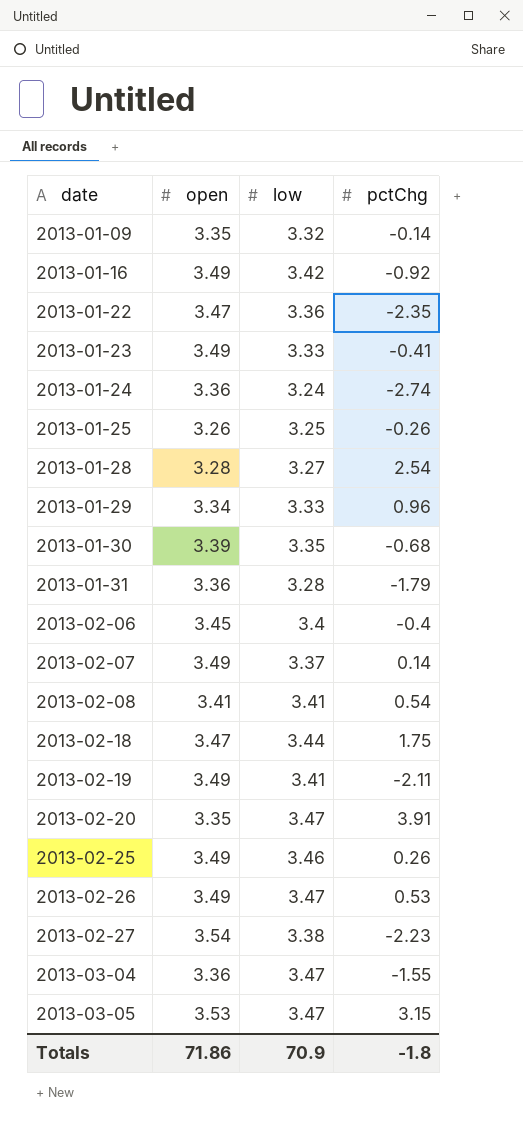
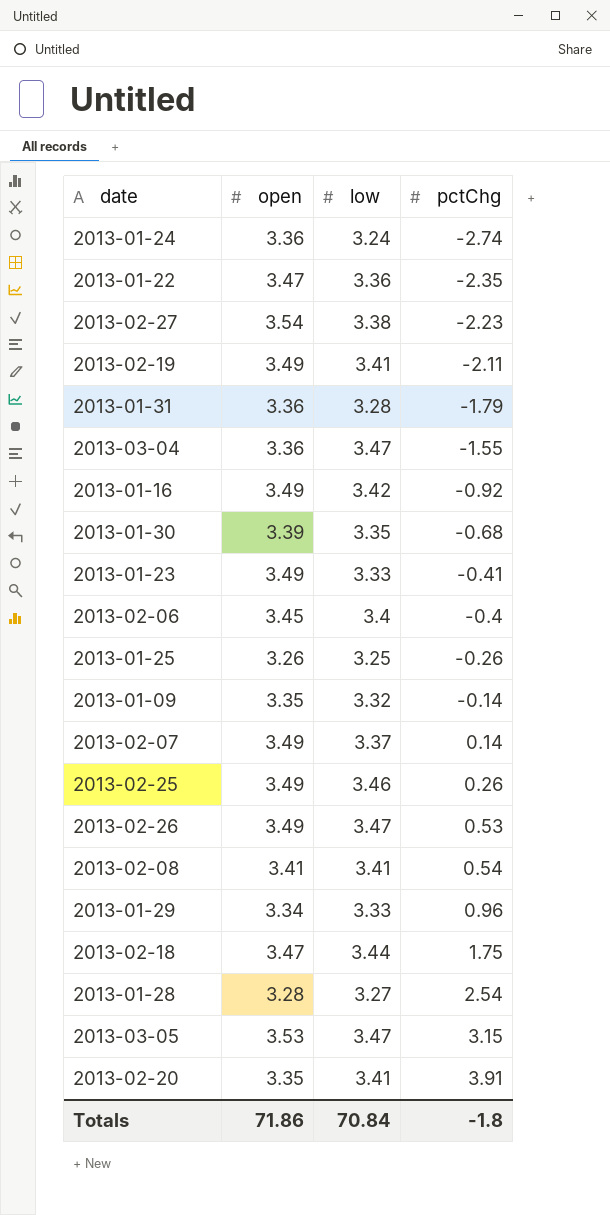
row order: date ascending -> pctChg ascending
2013-02-20 | low: 3.47 -> 3.41
Totals | low: 70.9 -> 70.84

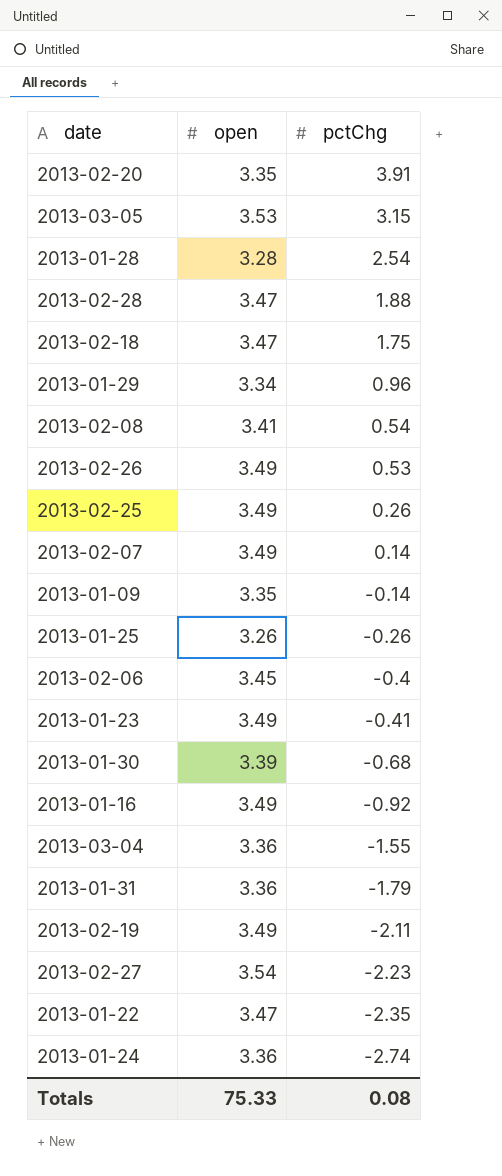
row order: pctChg ascending -> pctChg descending
column low | position: 3 -> none
row 2013-02-28: none -> 3.47 | 1.88
Totals | open: 71.86 -> 75.33
Totals | pctChg: -1.8 -> 0.08

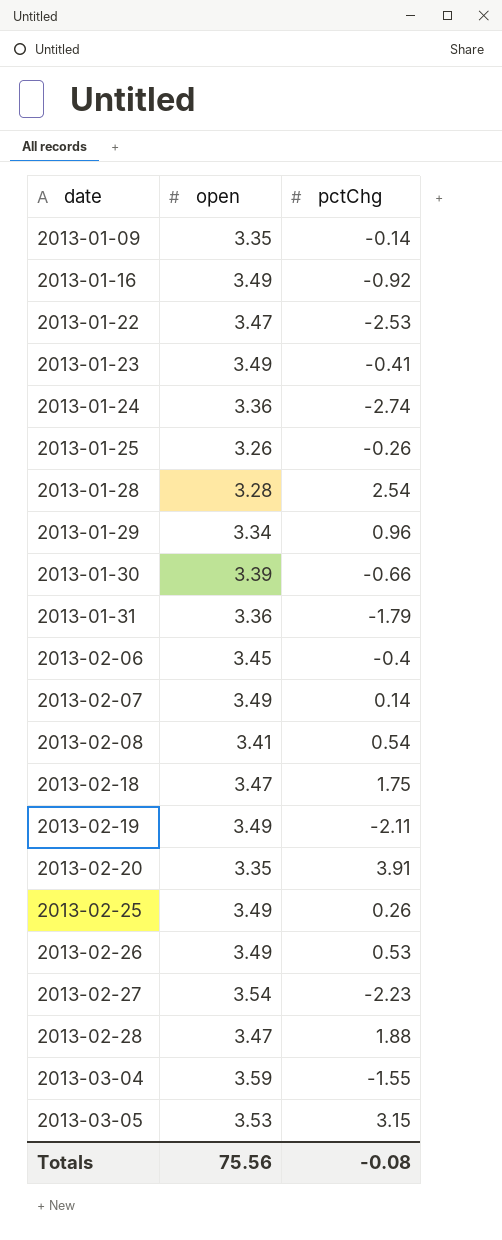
row order: pctChg descending -> date ascending
2013-01-22 | pctChg: -2.35 -> -2.53
2013-01-30 | pctChg: -0.68 -> -0.66
2013-03-04 | open: 3.36 -> 3.59
Totals | open: 75.33 -> 75.56
Totals | pctChg: 0.08 -> -0.08

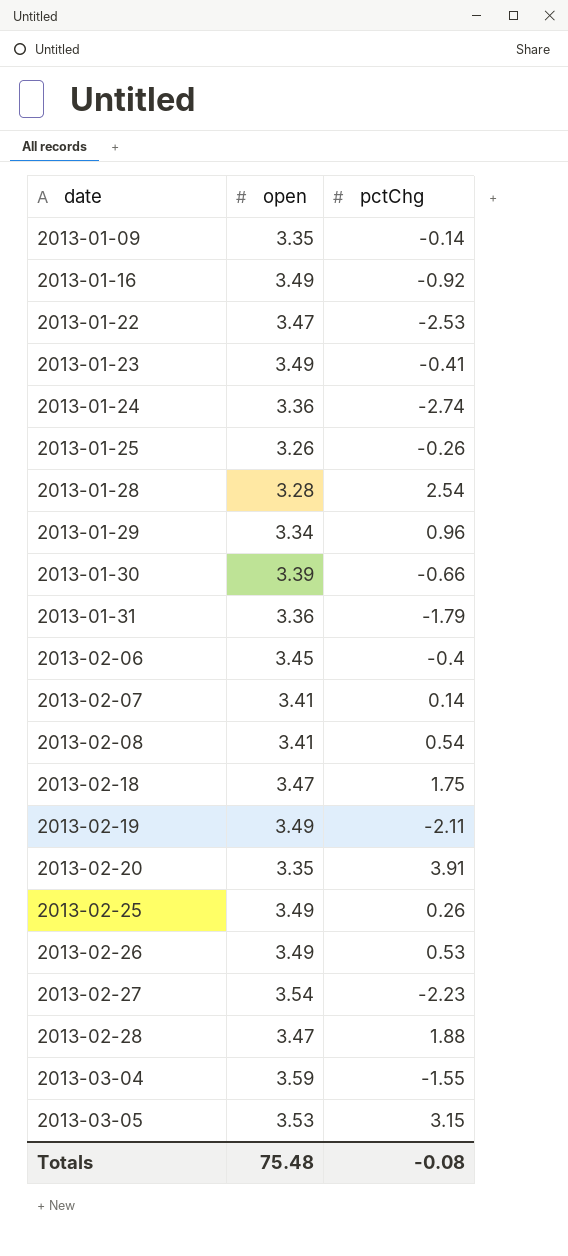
2013-02-07 | open: 3.49 -> 3.41
Totals | open: 75.56 -> 75.48

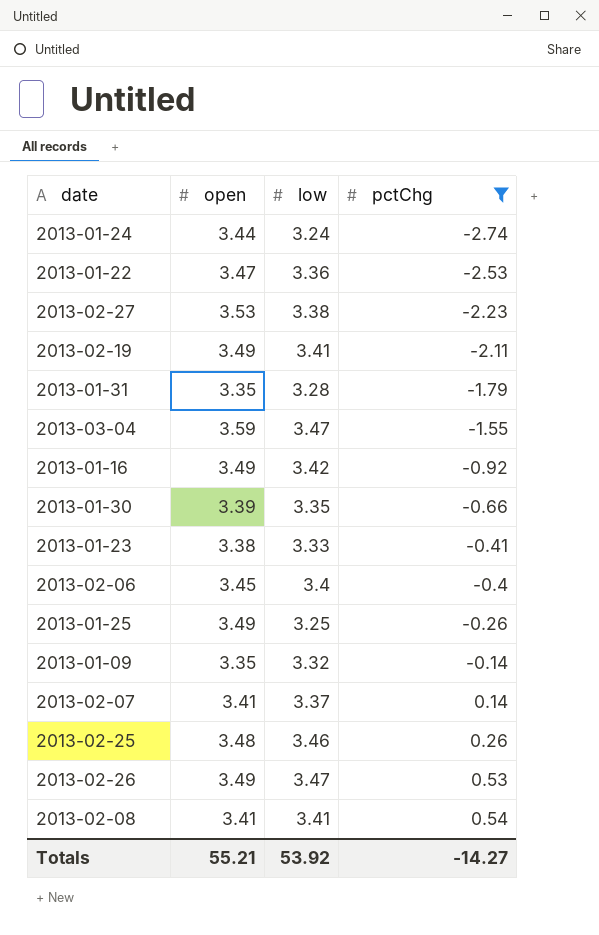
filter: none -> pctChg <= 0.54
row order: date ascending -> pctChg ascending
column low | position: none -> 3
2013-01-24 | open: 3.36 -> 3.44
2013-02-27 | open: 3.54 -> 3.53
2013-01-31 | open: 3.36 -> 3.35
2013-01-23 | open: 3.49 -> 3.38
2013-01-25 | open: 3.26 -> 3.49
2013-02-25 | open: 3.49 -> 3.48
Totals | open: 75.48 -> 55.21
Totals | pctChg: -0.08 -> -14.27

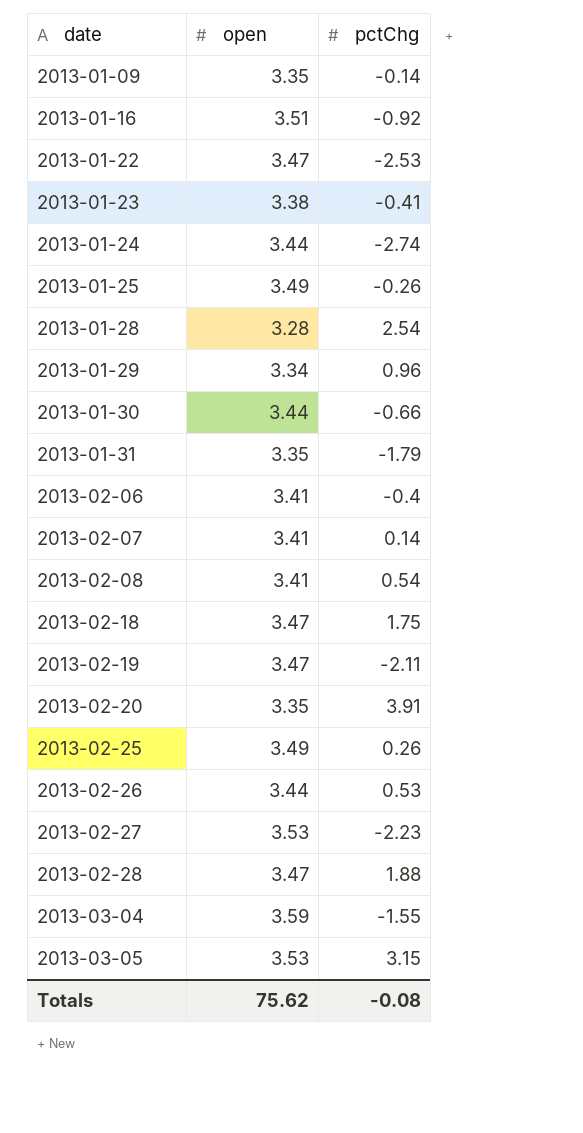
filter: pctChg <= 0.54 -> none
row order: pctChg ascending -> date ascending
column low | position: 3 -> none
2013-01-16 | open: 3.49 -> 3.51
2013-01-30 | open: 3.39 -> 3.44
2013-02-06 | open: 3.45 -> 3.41
2013-02-19 | open: 3.49 -> 3.47
2013-02-25 | open: 3.48 -> 3.49
2013-02-26 | open: 3.49 -> 3.44
Totals | open: 55.21 -> 75.62
Totals | pctChg: -14.27 -> -0.08

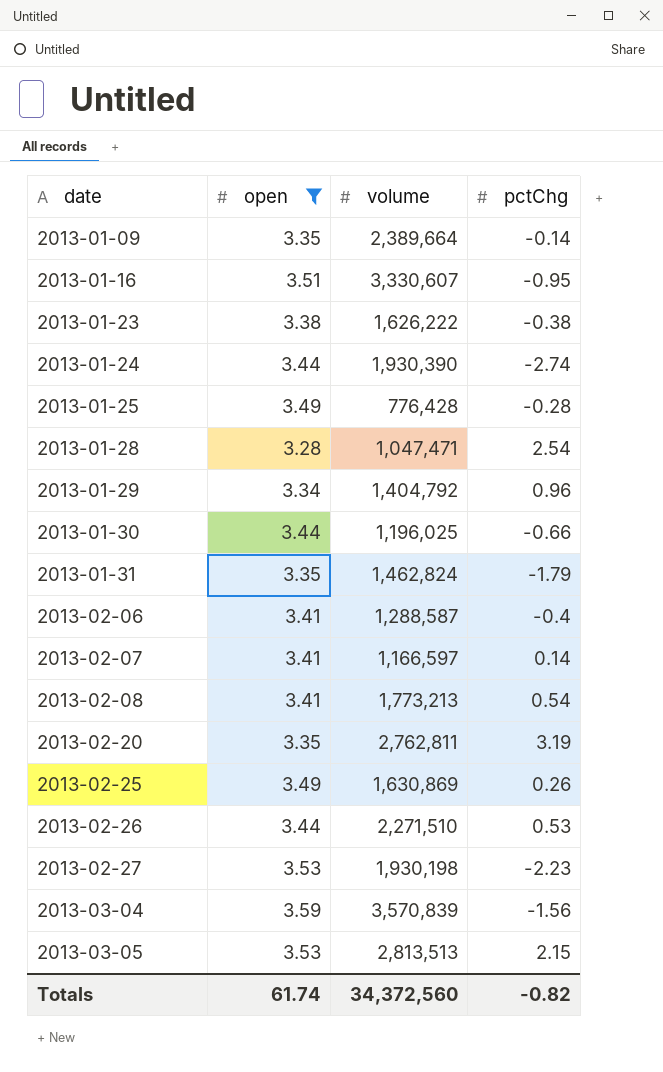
filter: none -> open != 3.47
column volume | position: none -> 3
2013-01-16 | pctChg: -0.92 -> -0.95
2013-01-23 | pctChg: -0.41 -> -0.38
2013-01-25 | pctChg: -0.26 -> -0.28
2013-02-20 | pctChg: 3.91 -> 3.19
2013-03-04 | pctChg: -1.55 -> -1.56
2013-03-05 | pctChg: 3.15 -> 2.15
Totals | open: 75.62 -> 61.74
Totals | pctChg: -0.08 -> -0.82

